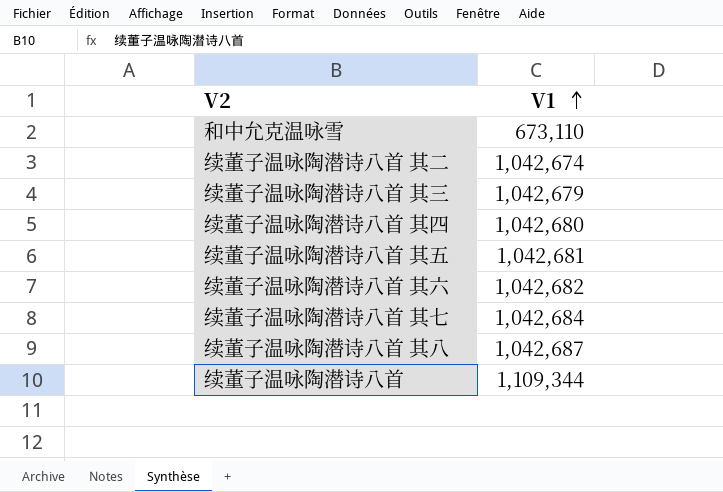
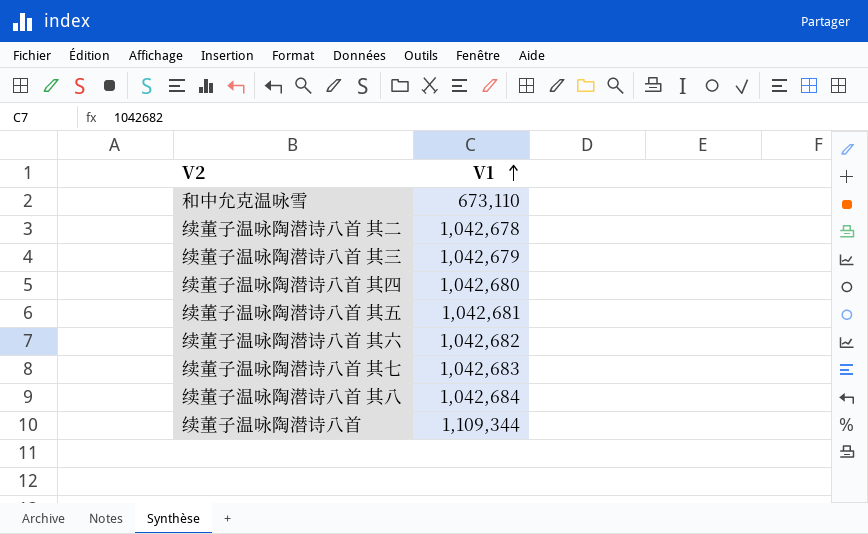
续董子温咏陶潜诗八首 其二 | V1: 1,042,674 -> 1,042,678
续董子温咏陶潜诗八首 其七 | V1: 1,042,684 -> 1,042,683
续董子温咏陶潜诗八首 其八 | V1: 1,042,687 -> 1,042,684

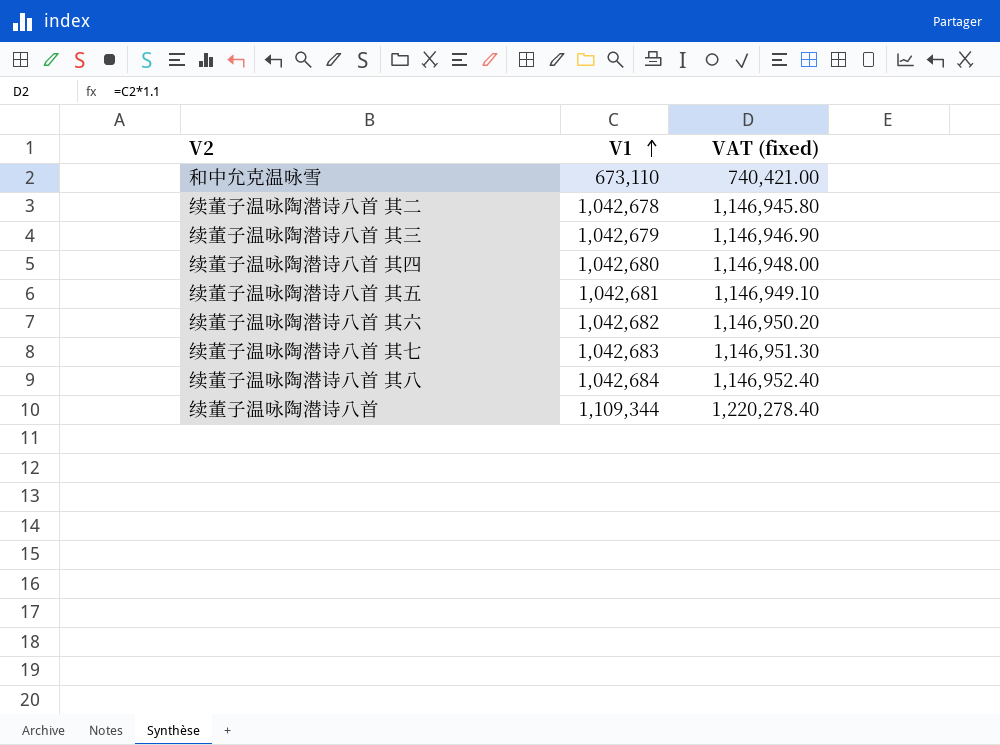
column VAT (fixed) | formula: none -> [V1] * 1.1

